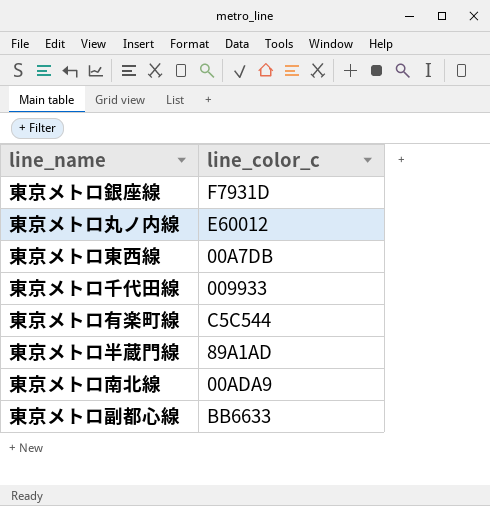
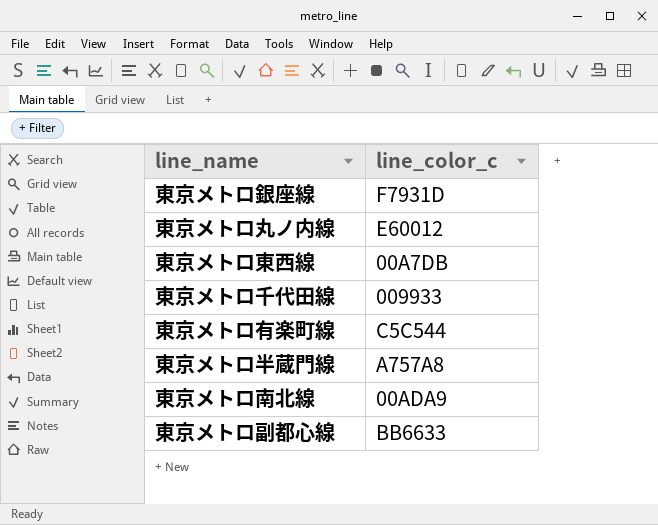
東京メトロ半蔵門線 | line_color_c: 89A1AD -> A757A8

